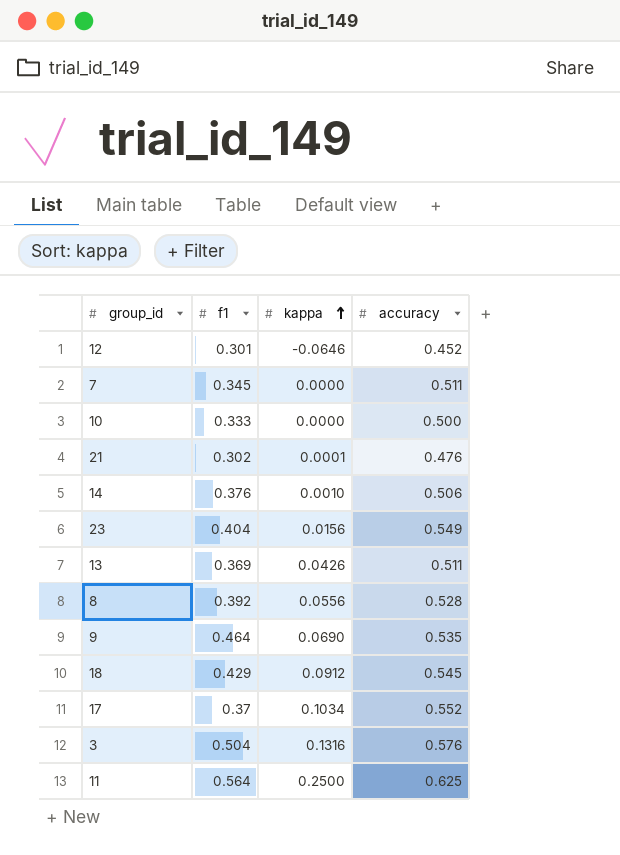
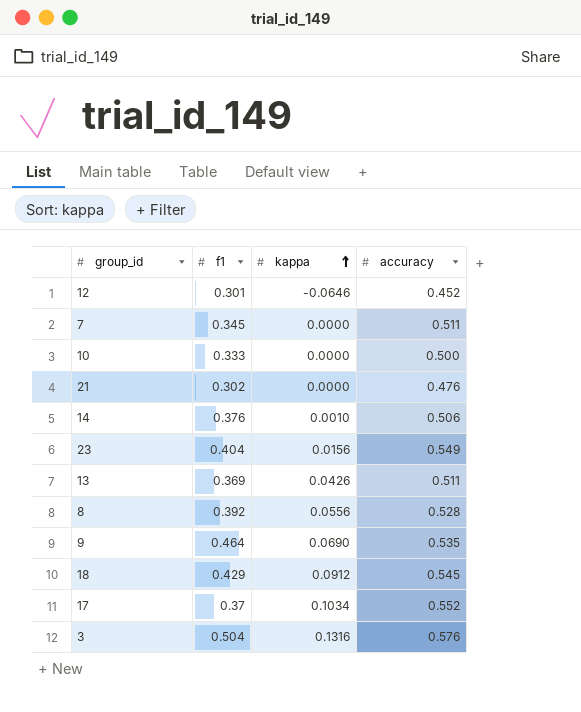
row 11: 0.564 | 0.2500 | 0.625 -> none
21 | kappa: 0.0001 -> 0.0000

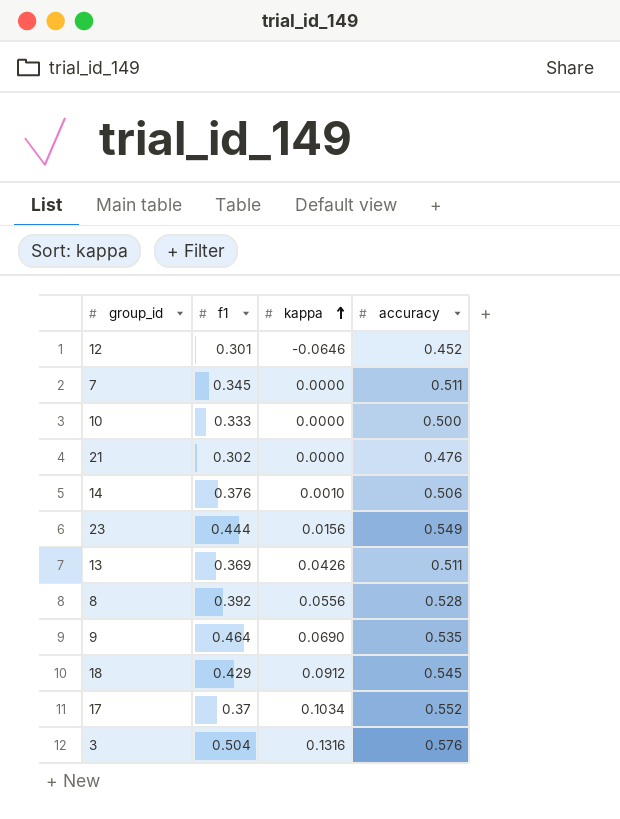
23 | f1: 0.404 -> 0.444

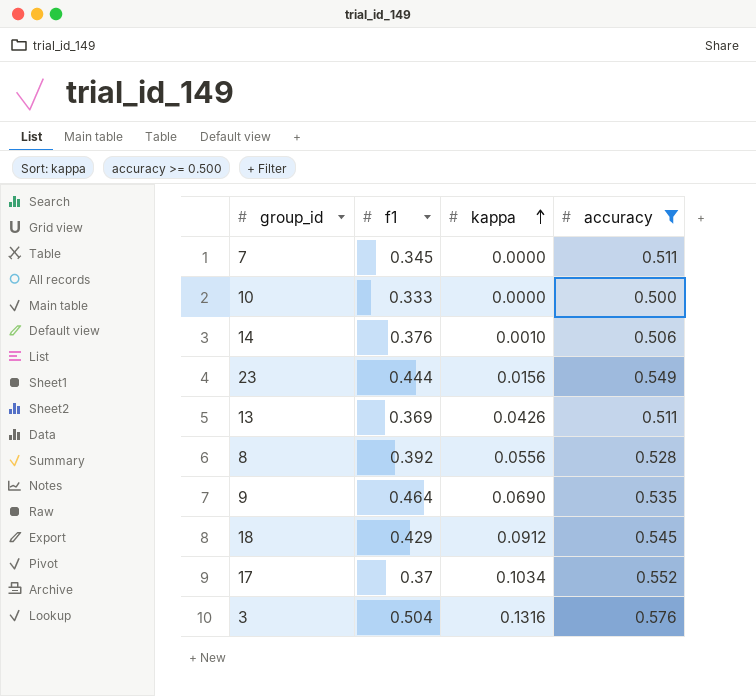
filter: none -> accuracy >= 0.500

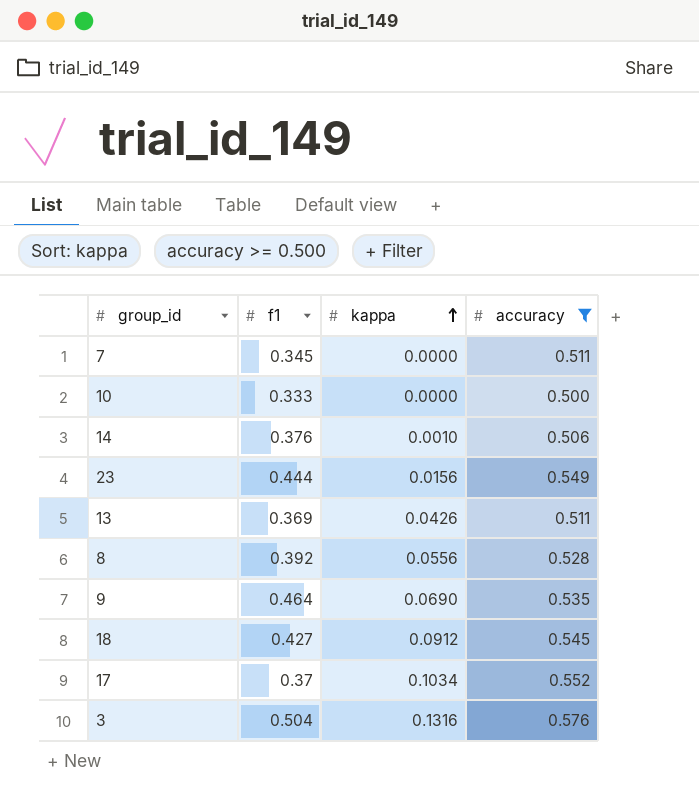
18 | f1: 0.429 -> 0.427

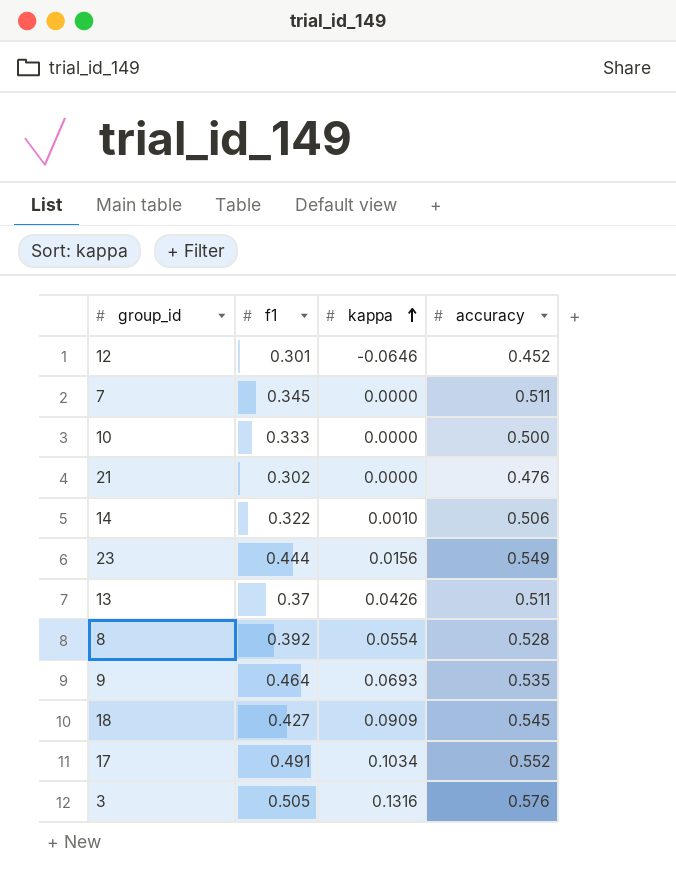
filter: accuracy >= 0.500 -> none
14 | f1: 0.376 -> 0.322
13 | f1: 0.369 -> 0.37
8 | kappa: 0.0556 -> 0.0554
9 | kappa: 0.0690 -> 0.0693
18 | kappa: 0.0912 -> 0.0909
17 | f1: 0.37 -> 0.491
3 | f1: 0.504 -> 0.505

